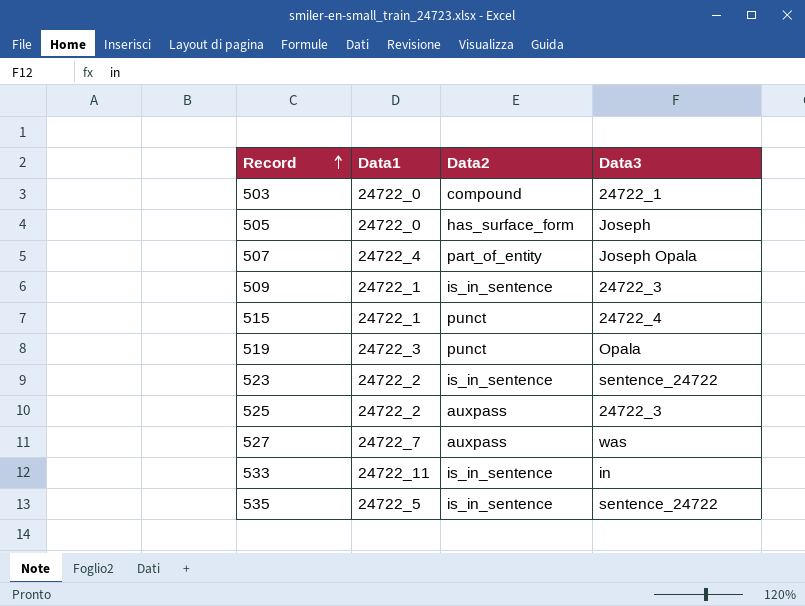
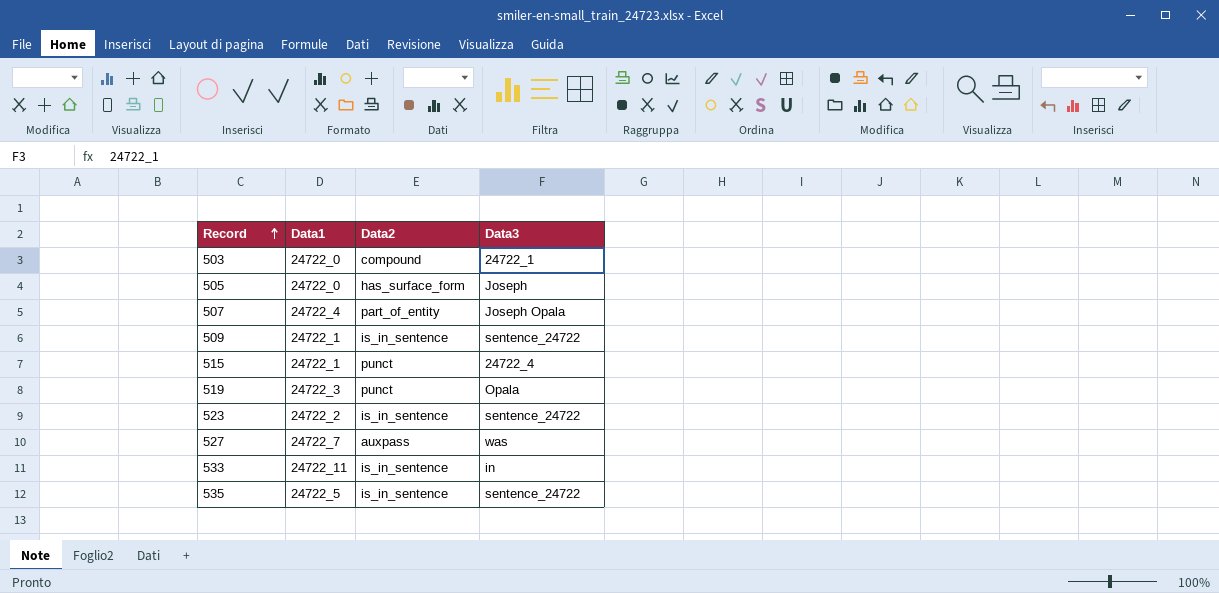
row 525: 24722_2 | auxpass | 24722_3 -> none
509 | Data3: 24722_3 -> sentence_24722

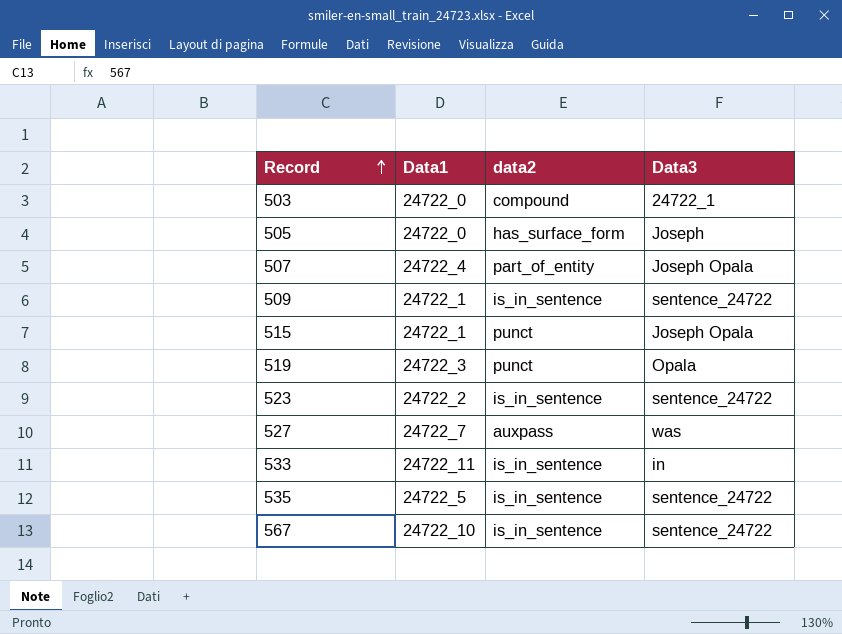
column name: Data2 -> data2
515 | Data3: 24722_4 -> Joseph Opala
row 567: none -> 24722_10 | is_in_sentence | sentence_24722

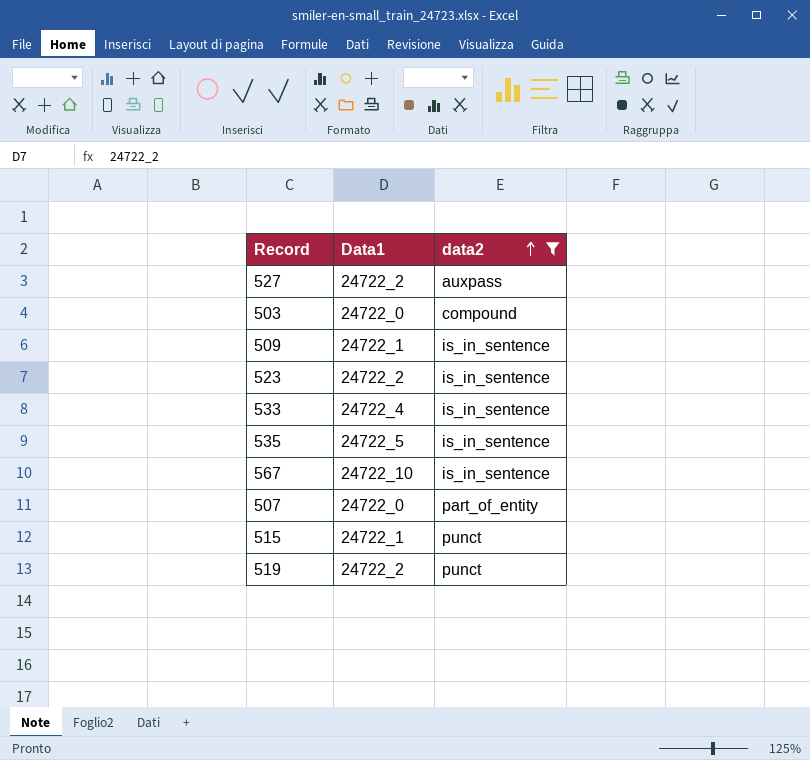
filter: none -> data2 != has_surface_form
row order: Record ascending -> data2 ascending
column Data3 | position: 4 -> none
527 | Data1: 24722_7 -> 24722_2
533 | Data1: 24722_11 -> 24722_4
507 | Data1: 24722_4 -> 24722_0
519 | Data1: 24722_3 -> 24722_2

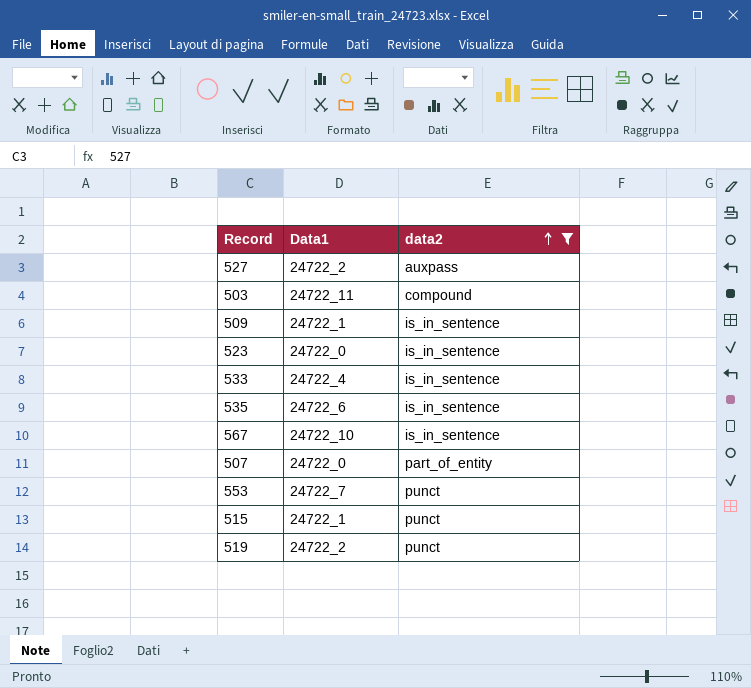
503 | Data1: 24722_0 -> 24722_11
523 | Data1: 24722_2 -> 24722_0
535 | Data1: 24722_5 -> 24722_6
row 553: none -> 24722_7 | punct

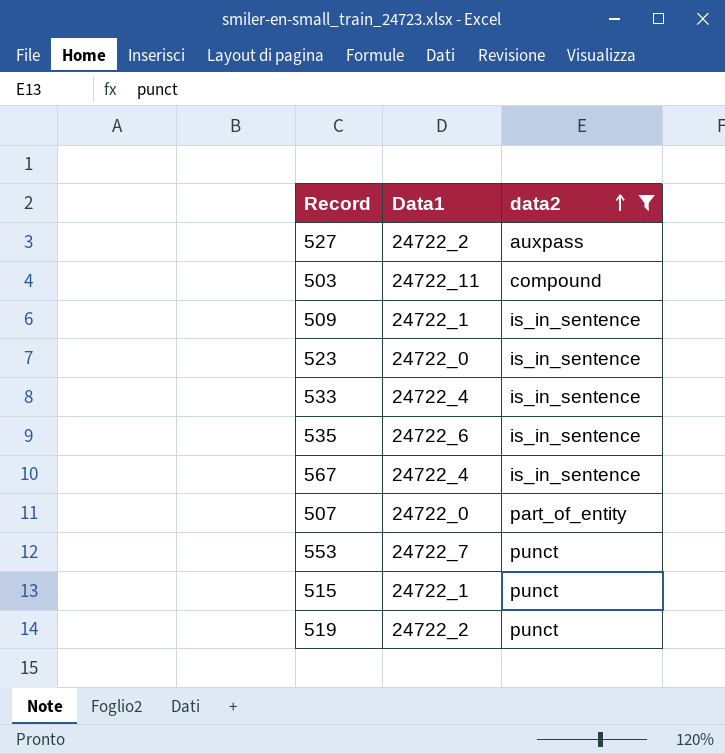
567 | Data1: 24722_10 -> 24722_4

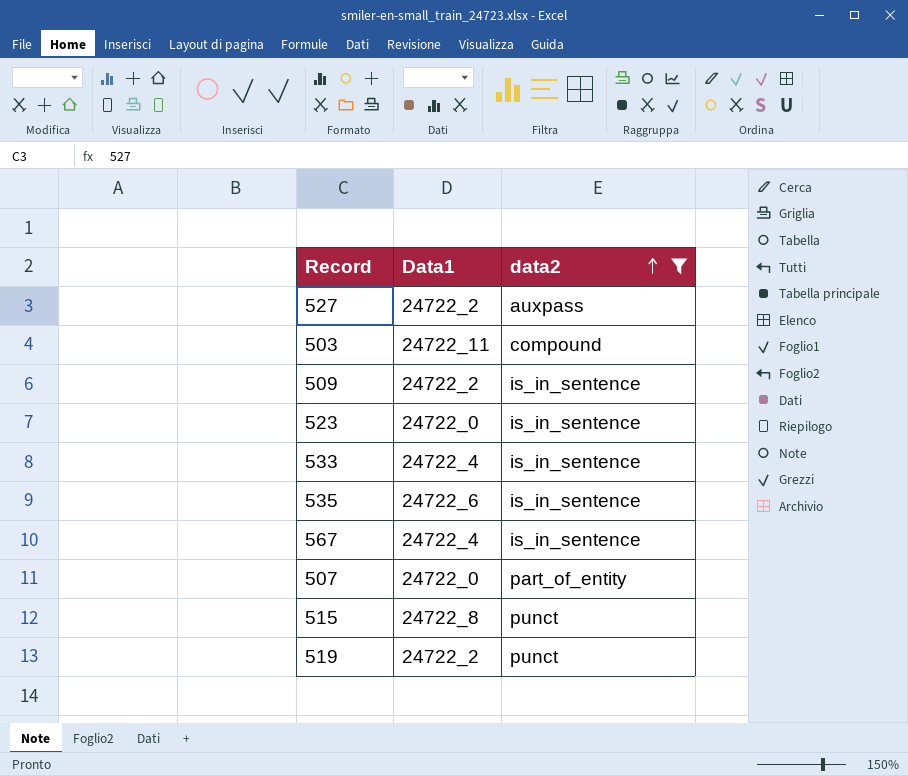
row 553: 24722_7 | punct -> none
509 | Data1: 24722_1 -> 24722_2
515 | Data1: 24722_1 -> 24722_8

